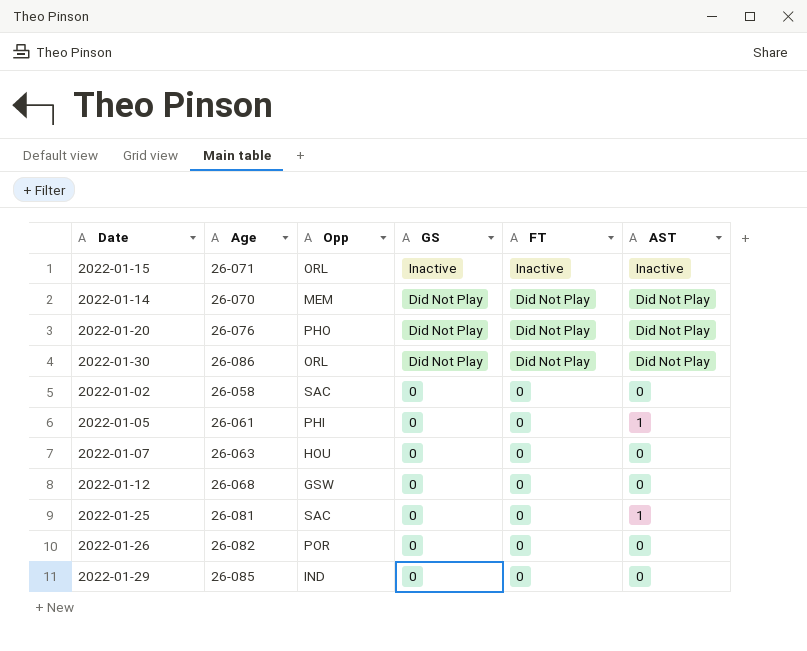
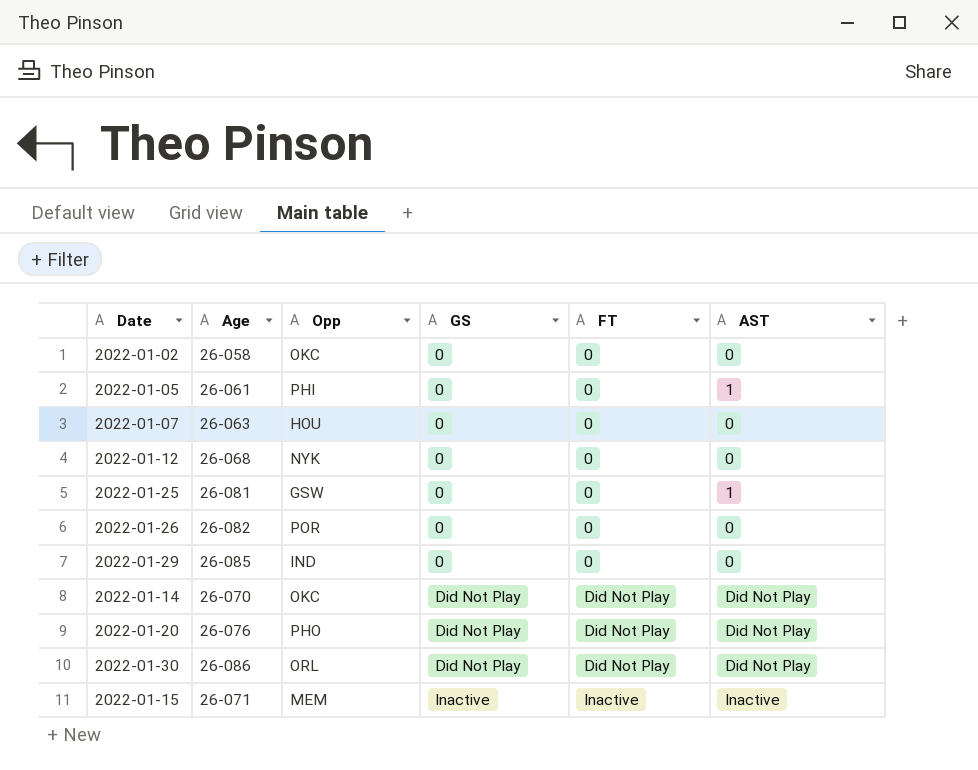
row order: GS descending -> GS ascending
2022-01-02 | Opp: SAC -> OKC
2022-01-12 | Opp: GSW -> NYK
2022-01-25 | Opp: SAC -> GSW
2022-01-14 | Opp: MEM -> OKC
2022-01-15 | Opp: ORL -> MEM

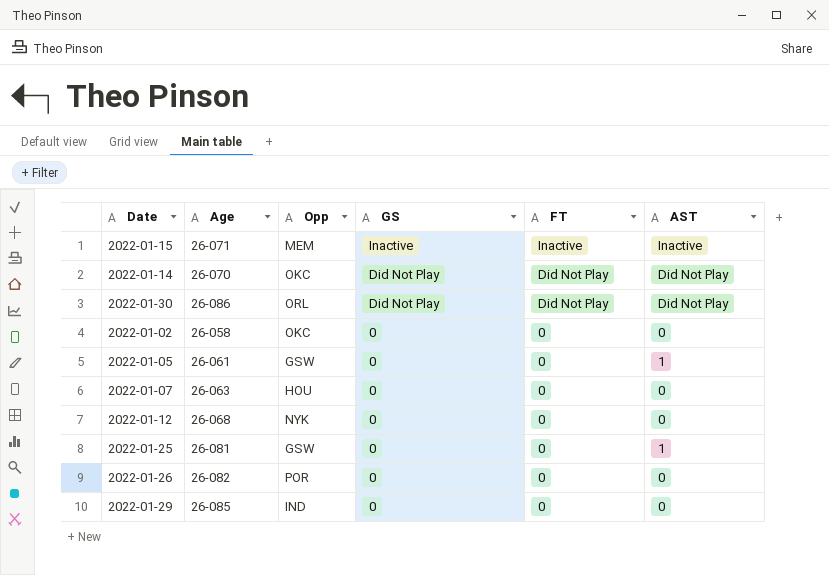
row order: GS ascending -> GS descending
row 2022-01-20: 26-076 | PHO | Did Not Play | Did Not Play | Did Not Play -> none
2022-01-05 | Opp: PHI -> GSW

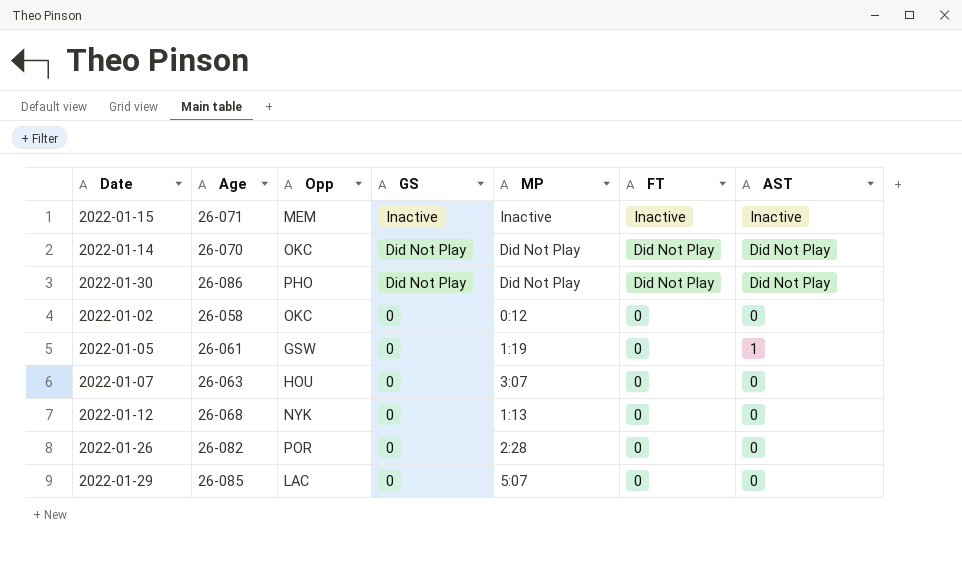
column MP | position: none -> 5
row 2022-01-25: 26-081 | GSW | 0 | 0 | 1 -> none
2022-01-30 | Opp: ORL -> PHO
2022-01-29 | Opp: IND -> LAC

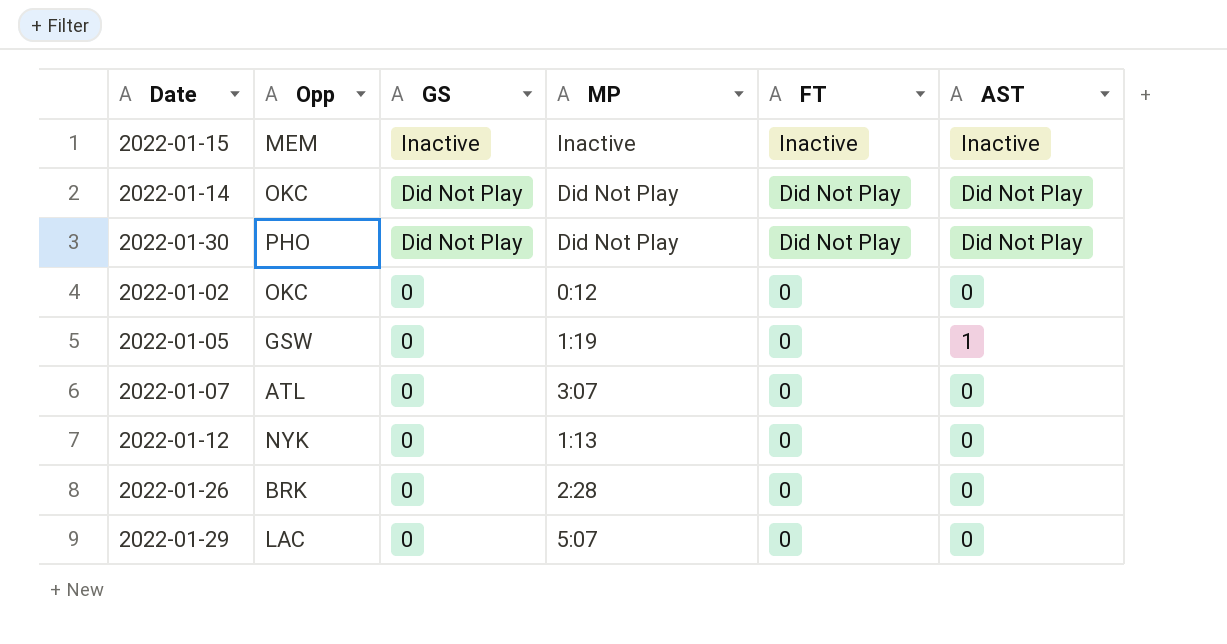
column Age | position: 2 -> none
2022-01-07 | Opp: HOU -> ATL
2022-01-26 | Opp: POR -> BRK

